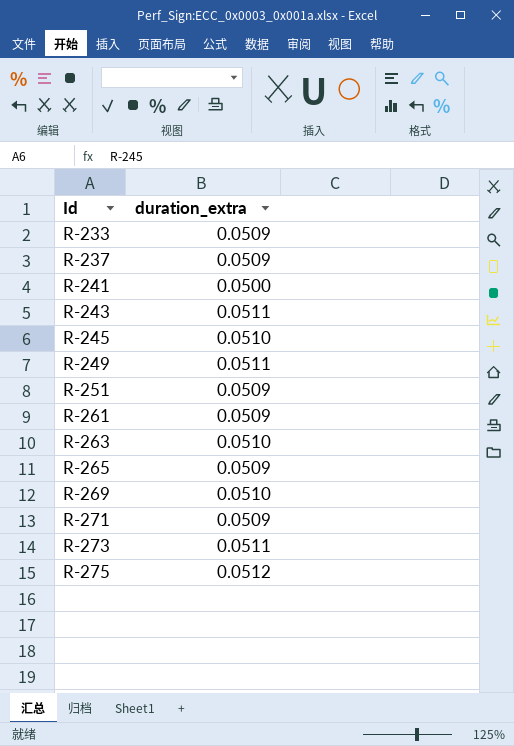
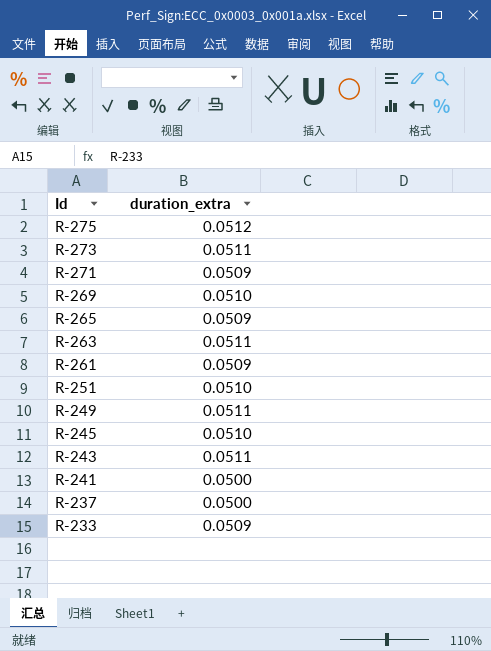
row order: Id ascending -> Id descending
R-263 | duration_extra: 0.0510 -> 0.0511
R-251 | duration_extra: 0.0509 -> 0.0510
R-237 | duration_extra: 0.0509 -> 0.0500

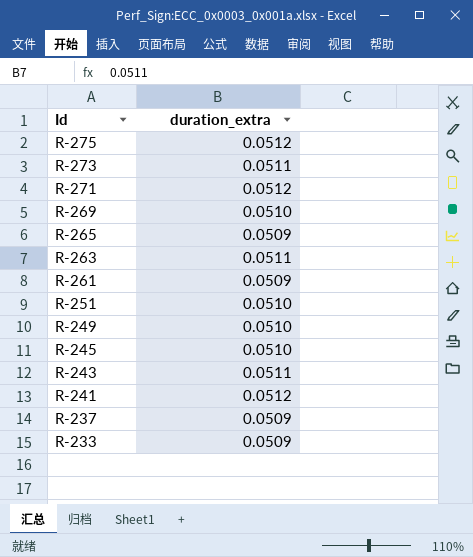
R-271 | duration_extra: 0.0509 -> 0.0512
R-249 | duration_extra: 0.0511 -> 0.0510
R-241 | duration_extra: 0.0500 -> 0.0512
R-237 | duration_extra: 0.0500 -> 0.0509

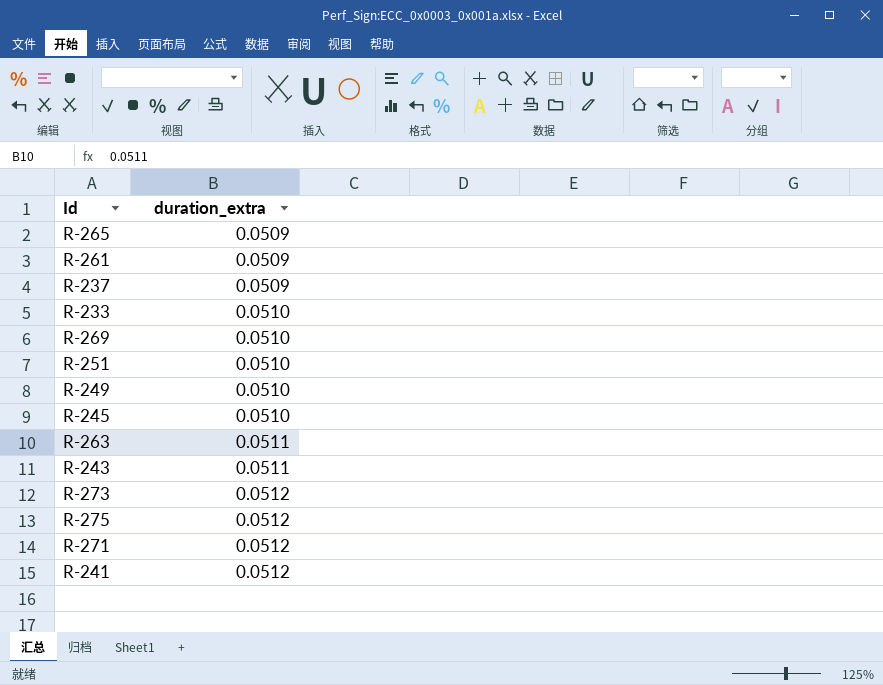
row order: Id descending -> duration_extra ascending
R-233 | duration_extra: 0.0509 -> 0.0510
R-273 | duration_extra: 0.0511 -> 0.0512

